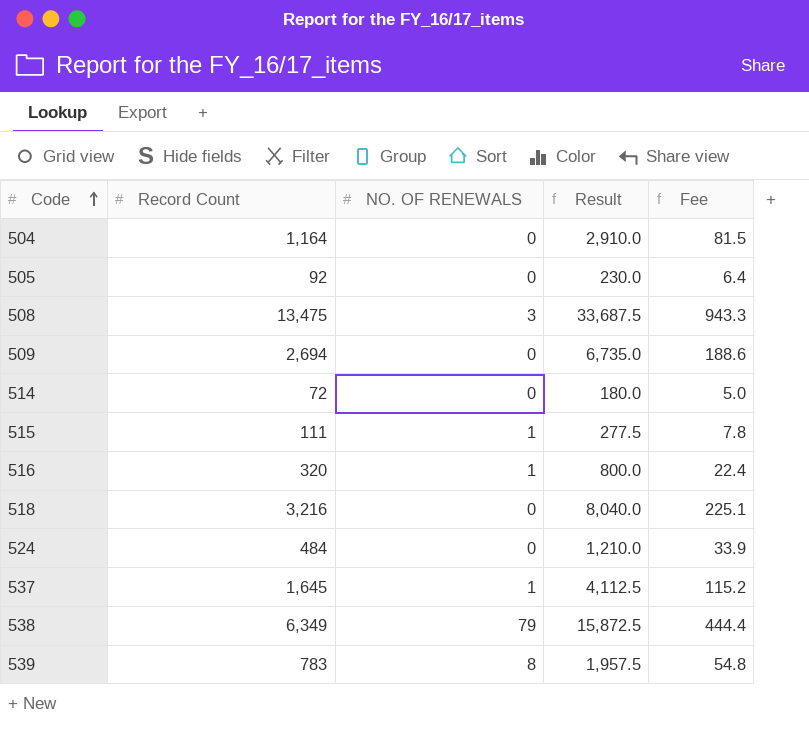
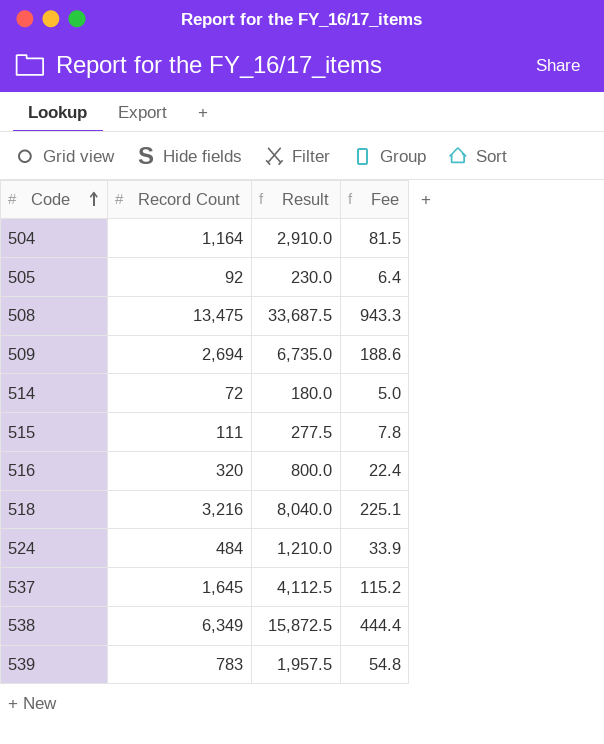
column NO. OF RENEWALS | position: 3 -> none

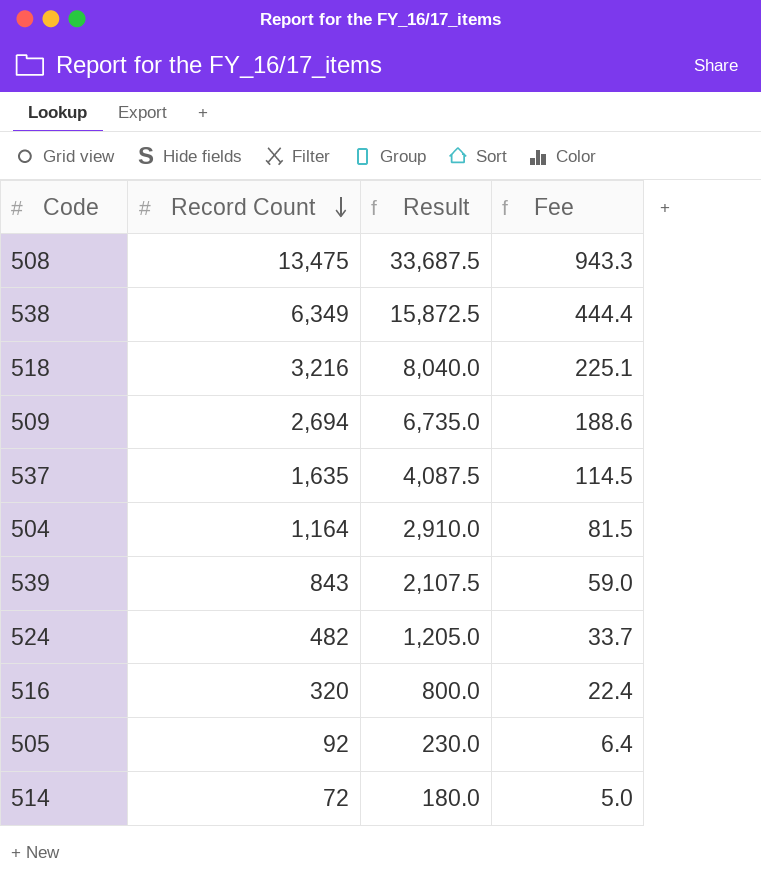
row order: Code ascending -> Record Count descending
row 515: 111 | 277.5 | 7.8 -> none
537 | Record Count: 1,645 -> 1,635
537 | Result: 4,112.5 -> 4,087.5
537 | Fee: 115.2 -> 114.5
539 | Record Count: 783 -> 843
539 | Result: 1,957.5 -> 2,107.5
539 | Fee: 54.8 -> 59.0
524 | Record Count: 484 -> 482
524 | Result: 1,210.0 -> 1,205.0
524 | Fee: 33.9 -> 33.7

